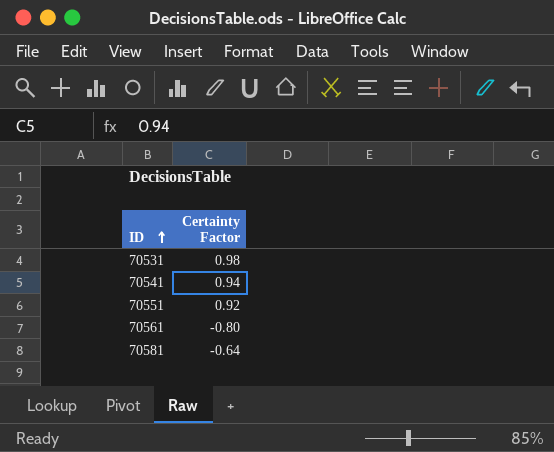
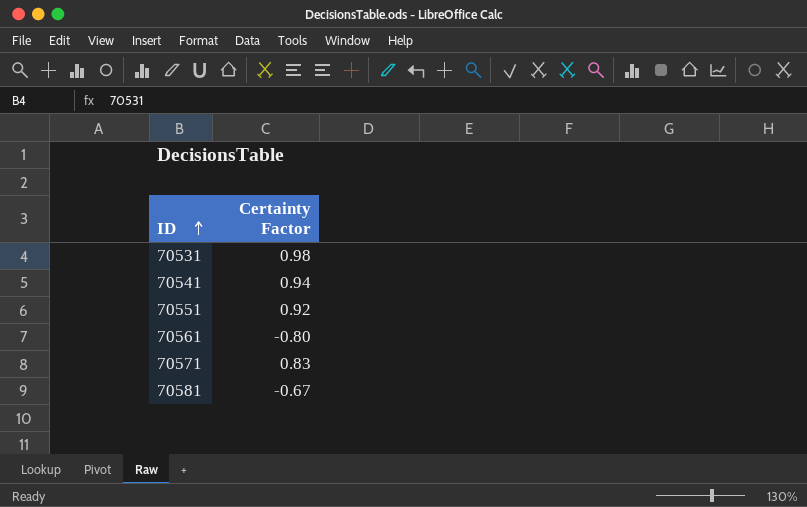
row 70571: none -> 0.83
70581 | Certainty Factor: -0.64 -> -0.67

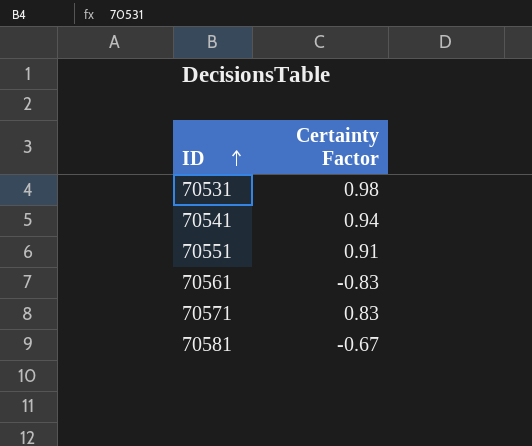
70551 | Certainty Factor: 0.92 -> 0.91
70561 | Certainty Factor: -0.80 -> -0.83

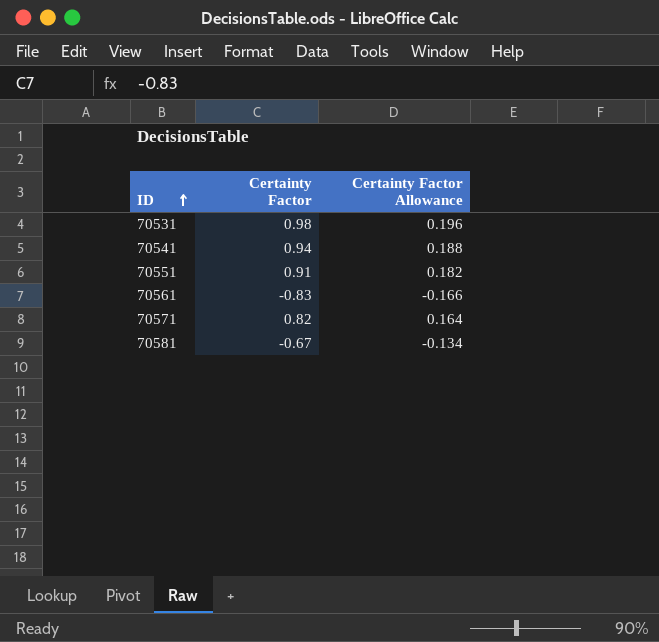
column Certainty Factor Allowance | formula: none -> [Certainty Factor] * 0.2
70571 | Certainty Factor: 0.83 -> 0.82

